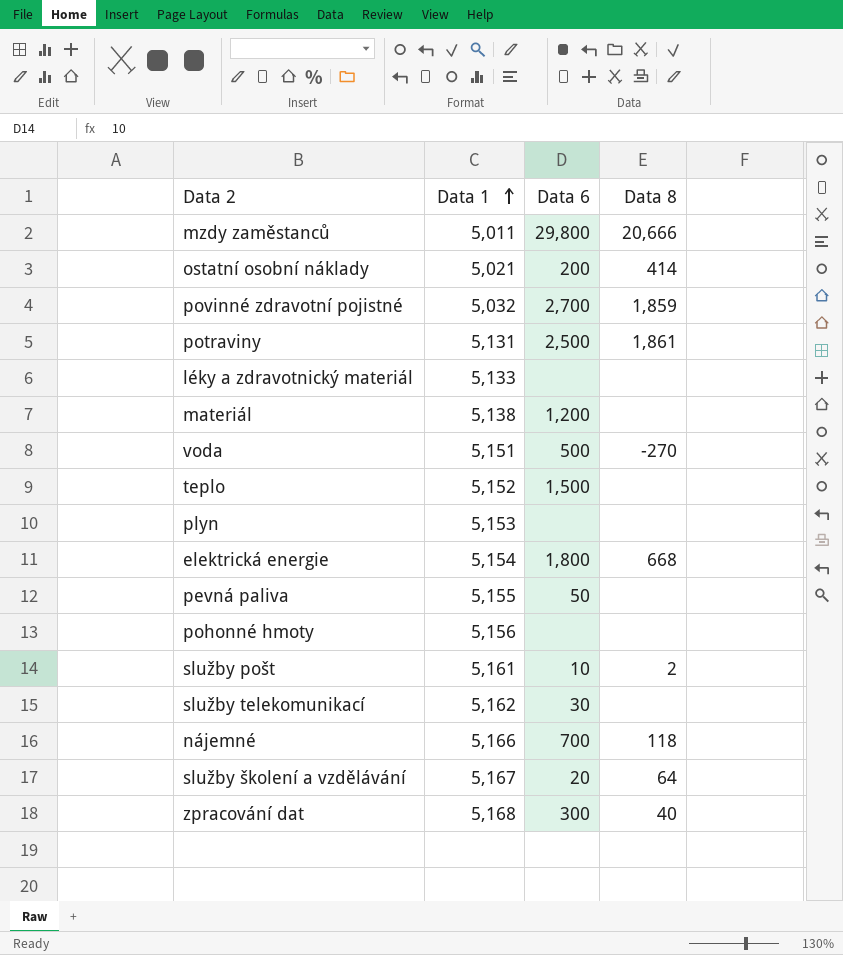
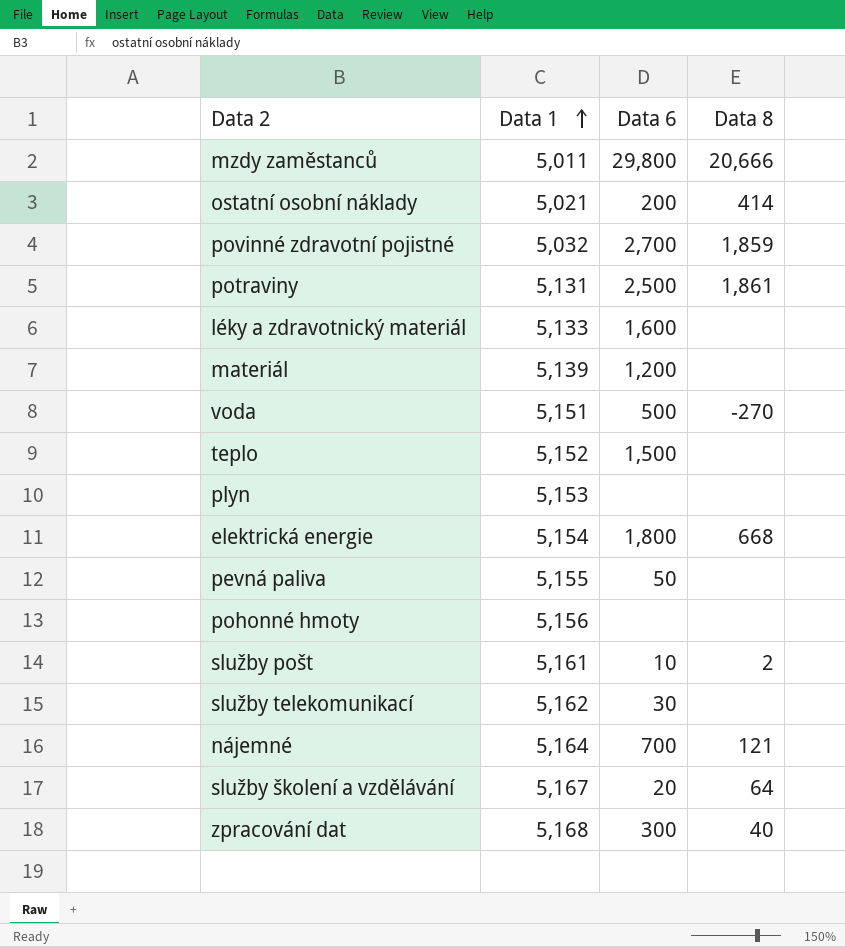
léky a zdravotnický materiál | Data 6: none -> 1,600
materiál | Data 1: 5,138 -> 5,139
nájemné | Data 1: 5,166 -> 5,164
nájemné | Data 8: 118 -> 121

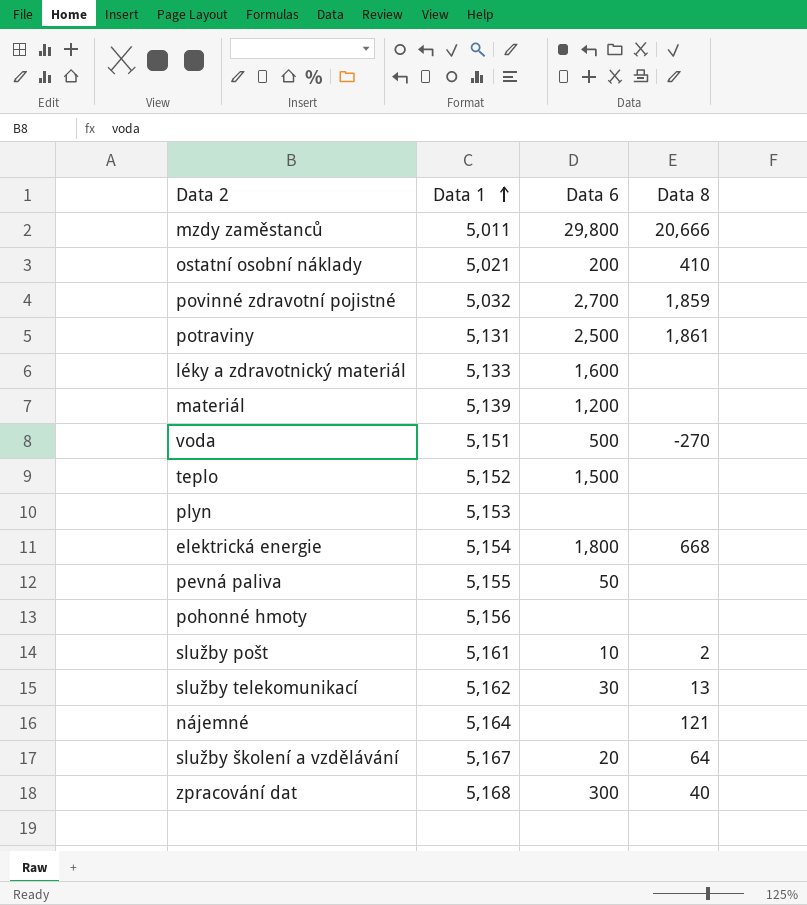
ostatní osobní náklady | Data 8: 414 -> 410
služby telekomunikací | Data 8: none -> 13
nájemné | Data 6: 700 -> none

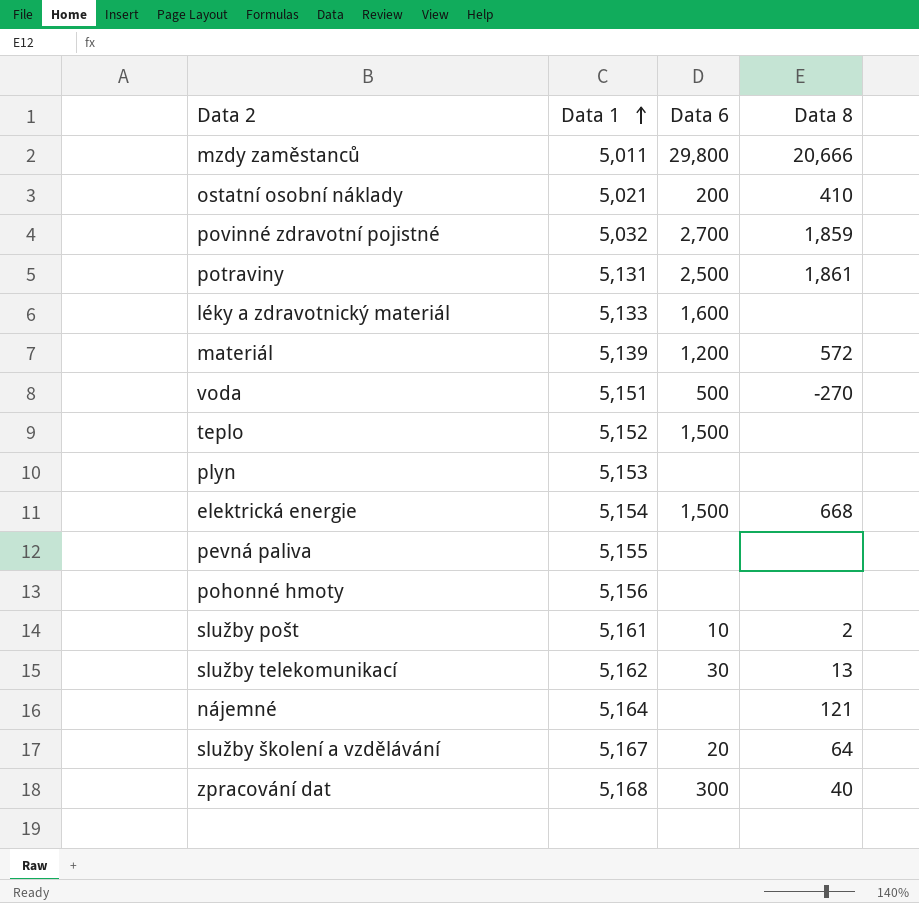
materiál | Data 8: none -> 572
elektrická energie | Data 6: 1,800 -> 1,500
pevná paliva | Data 6: 50 -> none

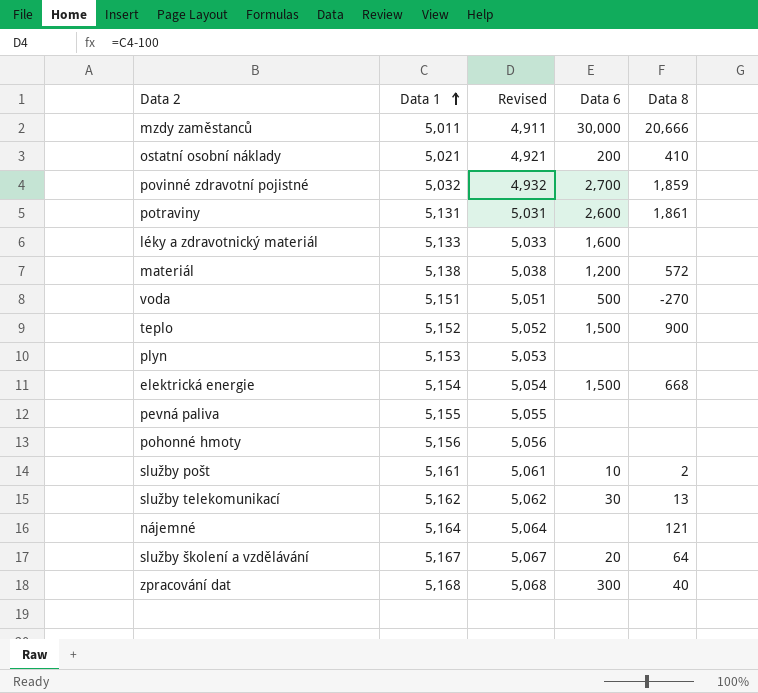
column Revised | formula: none -> [Data 1] - 100
mzdy zaměstanců | Data 6: 29,800 -> 30,000
potraviny | Data 6: 2,500 -> 2,600
materiál | Data 1: 5,139 -> 5,138
teplo | Data 8: none -> 900

